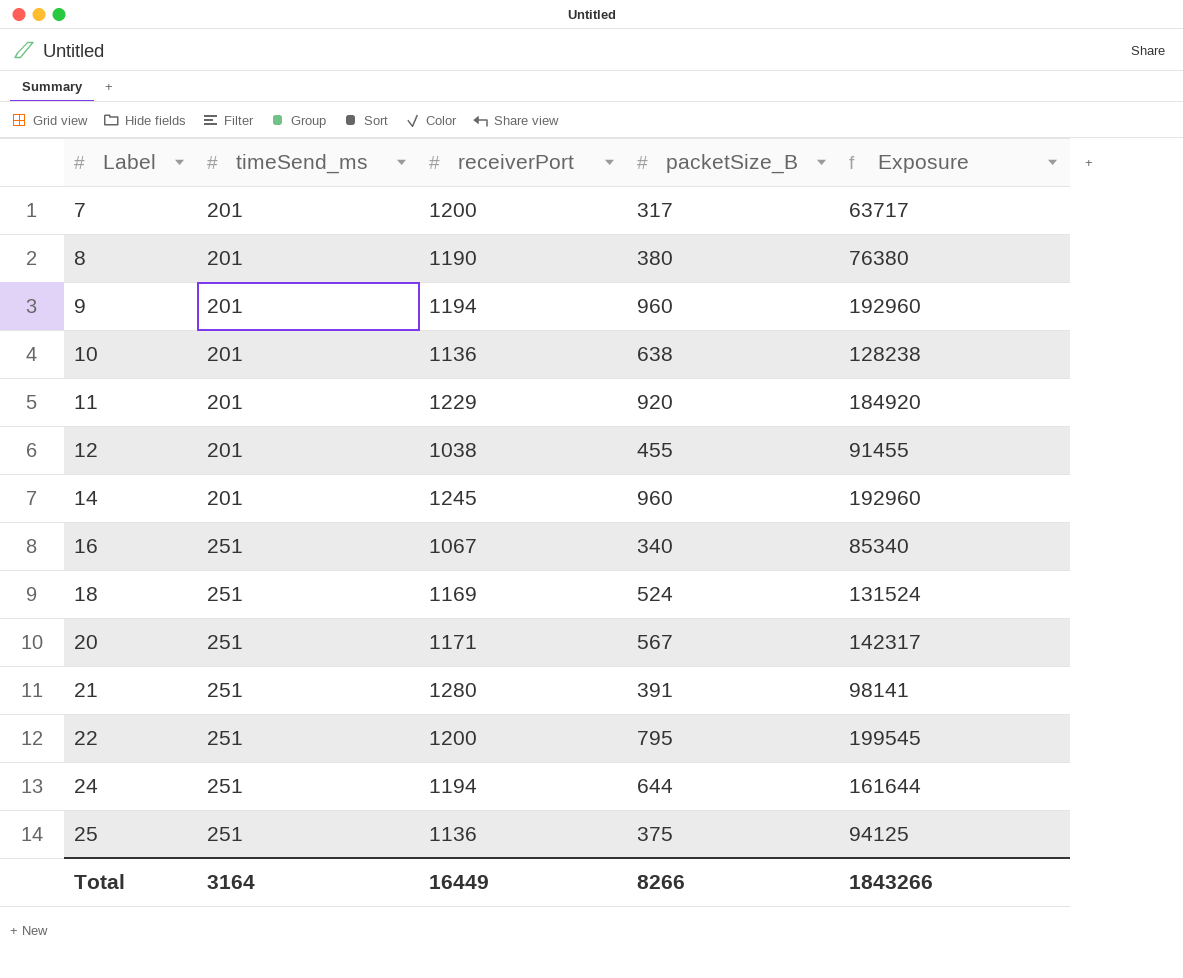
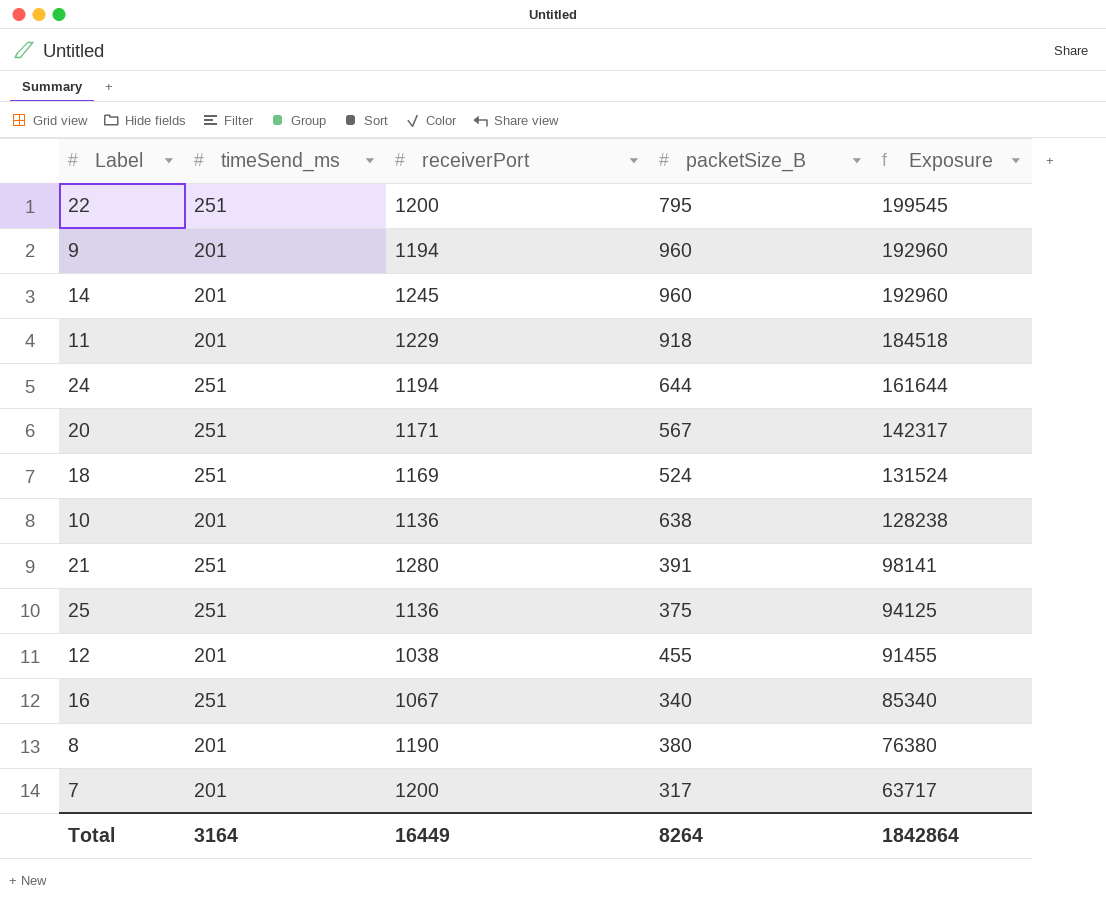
row order: Label ascending -> Exposure descending
11 | packetSize_B: 920 -> 918
11 | Exposure: 184920 -> 184518
Total | packetSize_B: 8266 -> 8264
Total | Exposure: 1843266 -> 1842864

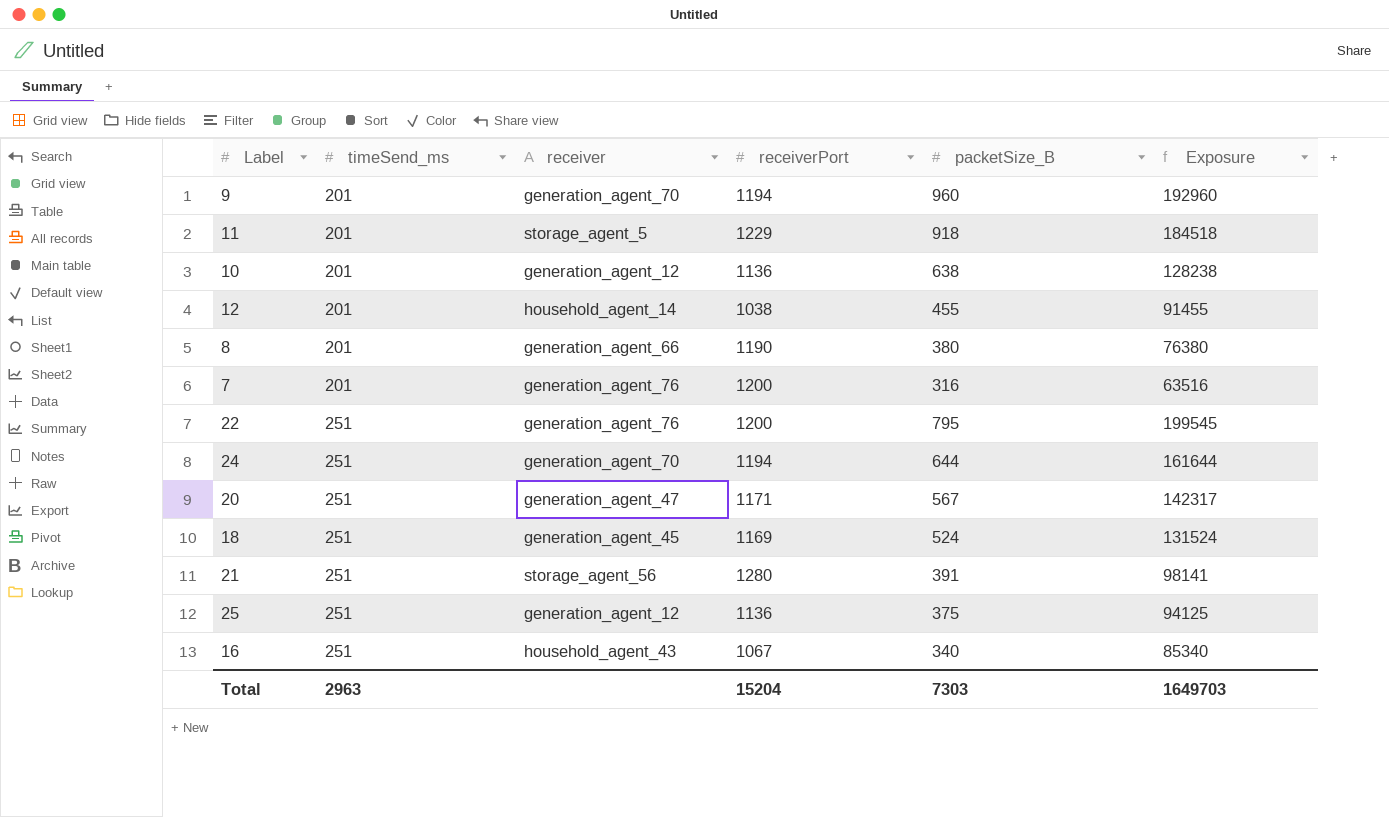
row order: Exposure descending -> timeSend_ms ascending
column receiver | position: none -> 3
row 14: 201 | 1245 | 960 | 192960 -> none
7 | packetSize_B: 317 -> 316
7 | Exposure: 63717 -> 63516
Total | timeSend_ms: 3164 -> 2963
Total | receiverPort: 16449 -> 15204
Total | packetSize_B: 8264 -> 7303
Total | Exposure: 1842864 -> 1649703

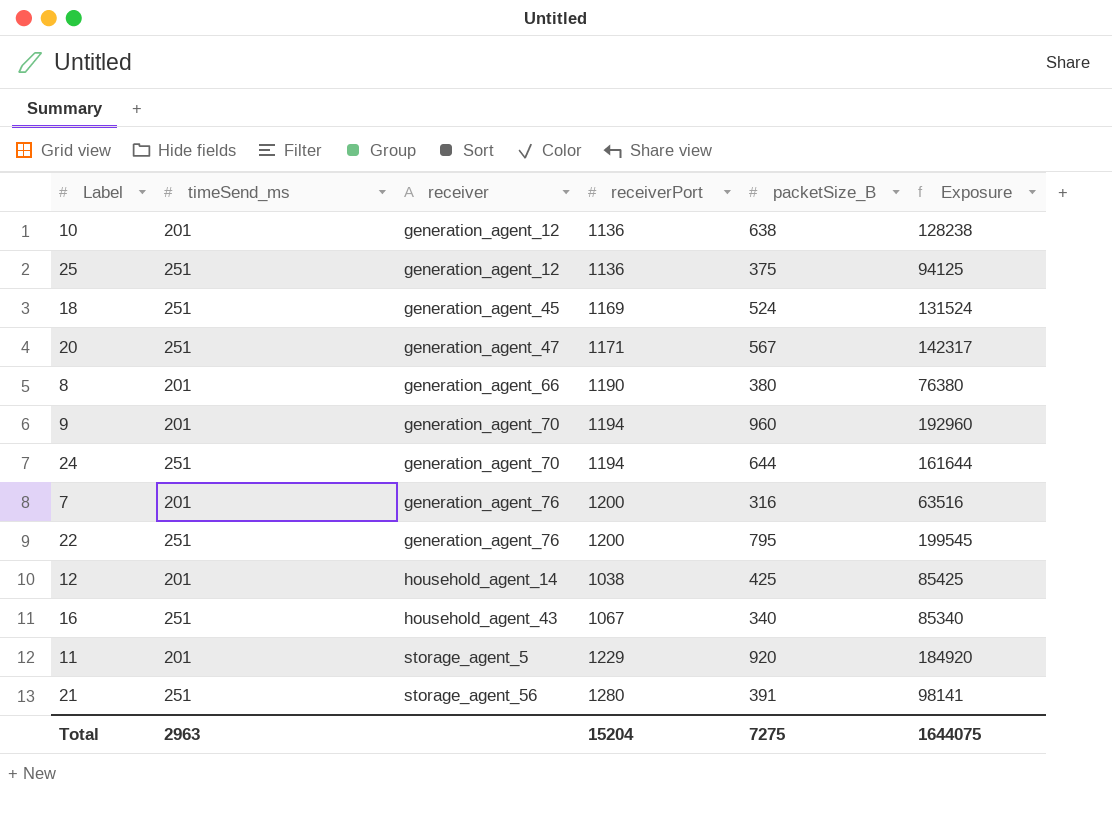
row order: timeSend_ms ascending -> receiver ascending
12 | packetSize_B: 455 -> 425
12 | Exposure: 91455 -> 85425
11 | packetSize_B: 918 -> 920
11 | Exposure: 184518 -> 184920
Total | packetSize_B: 7303 -> 7275
Total | Exposure: 1649703 -> 1644075

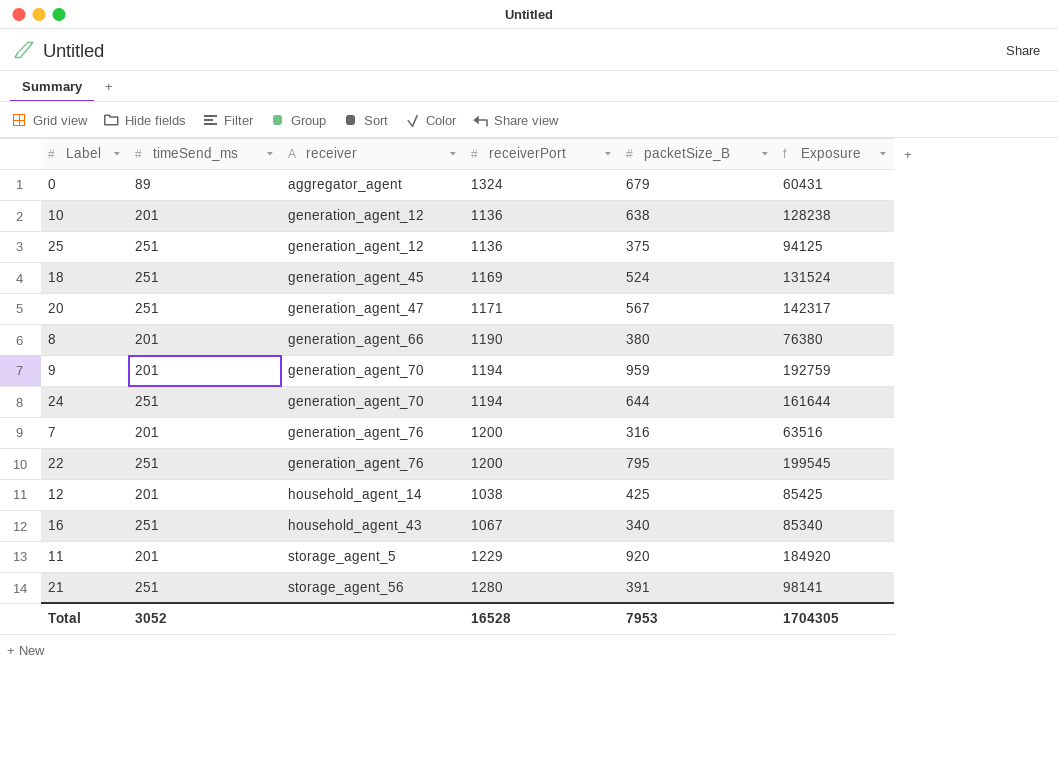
row 0: none -> 89 | aggregator_agent | 1324 | 679 | 60431
9 | packetSize_B: 960 -> 959
9 | Exposure: 192960 -> 192759
Total | timeSend_ms: 2963 -> 3052
Total | receiverPort: 15204 -> 16528
Total | packetSize_B: 7275 -> 7953
Total | Exposure: 1644075 -> 1704305

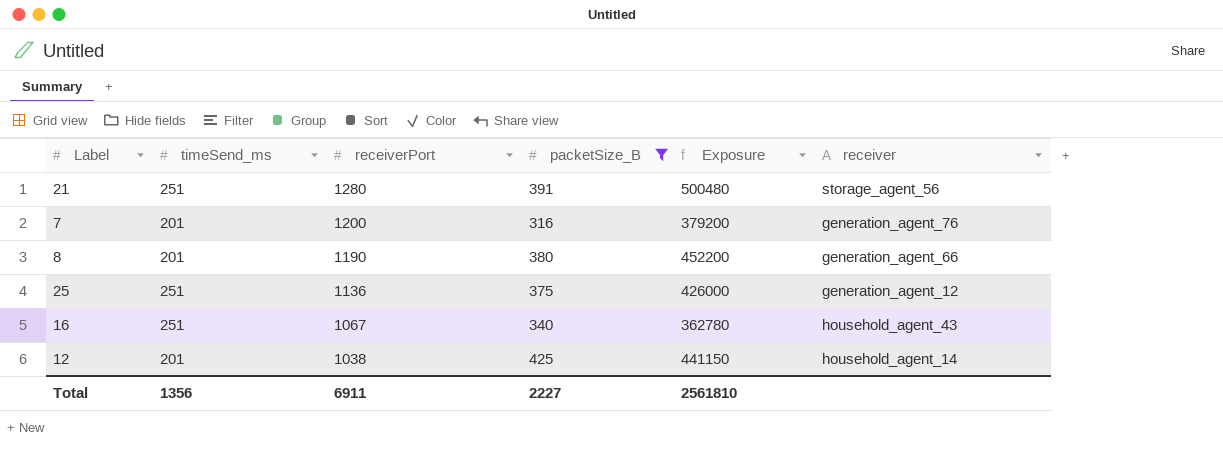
filter: none -> packetSize_B <= 425
row order: receiver ascending -> receiverPort descending
column Exposure | formula: [timeSend_ms] * [packetSize_B] -> [receiverPort] * [packetSize_B]
column receiver | position: 3 -> 6
Total | timeSend_ms: 3052 -> 1356
Total | receiverPort: 16528 -> 6911
Total | packetSize_B: 7953 -> 2227
Total | Exposure: 1704305 -> 2561810

